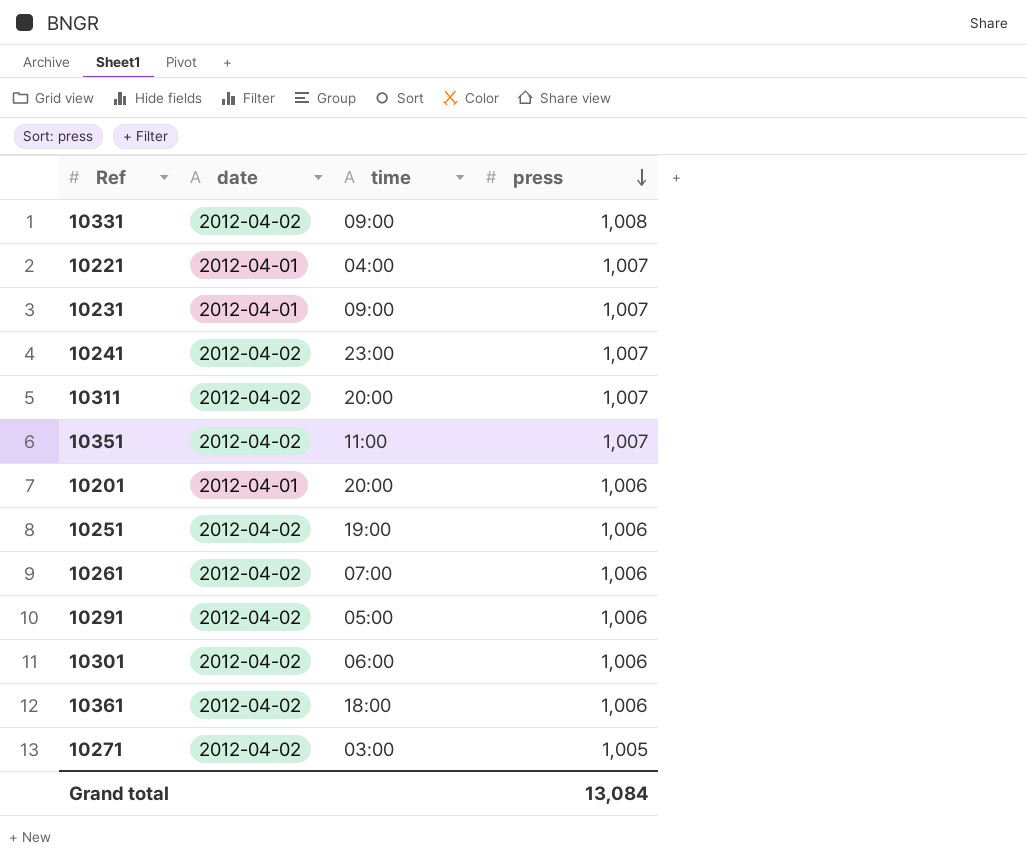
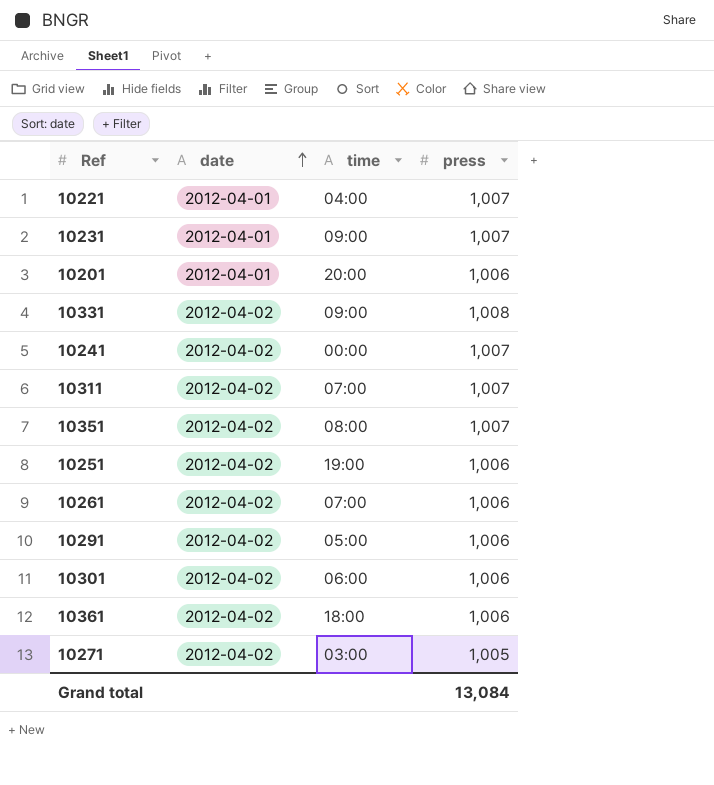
row order: press descending -> date ascending
10241 | time: 23:00 -> 00:00
10311 | time: 20:00 -> 07:00
10351 | time: 11:00 -> 08:00

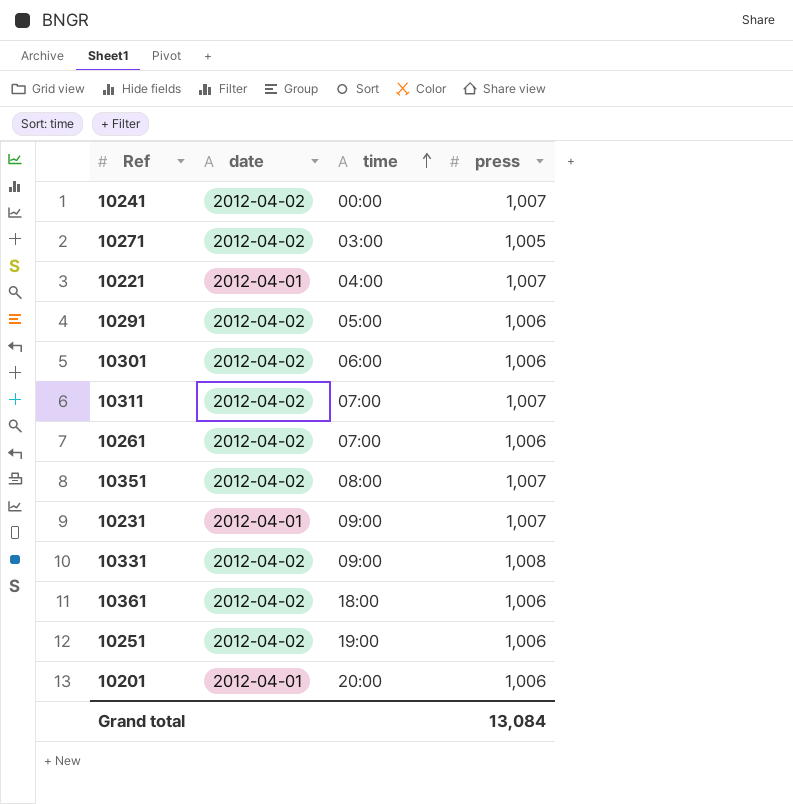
row order: date ascending -> time ascending

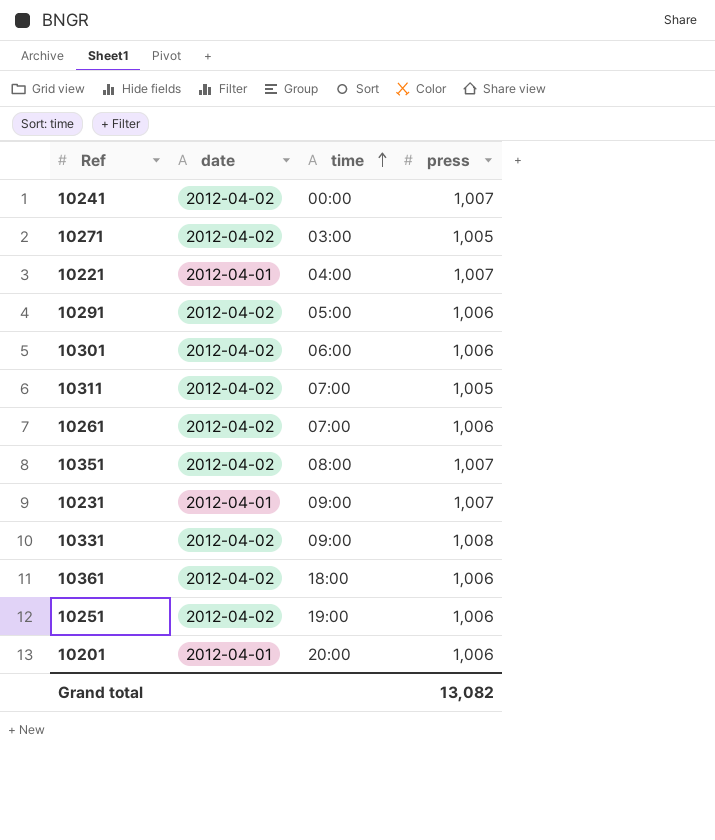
10311 | press: 1,007 -> 1,005
Grand total | press: 13,084 -> 13,082

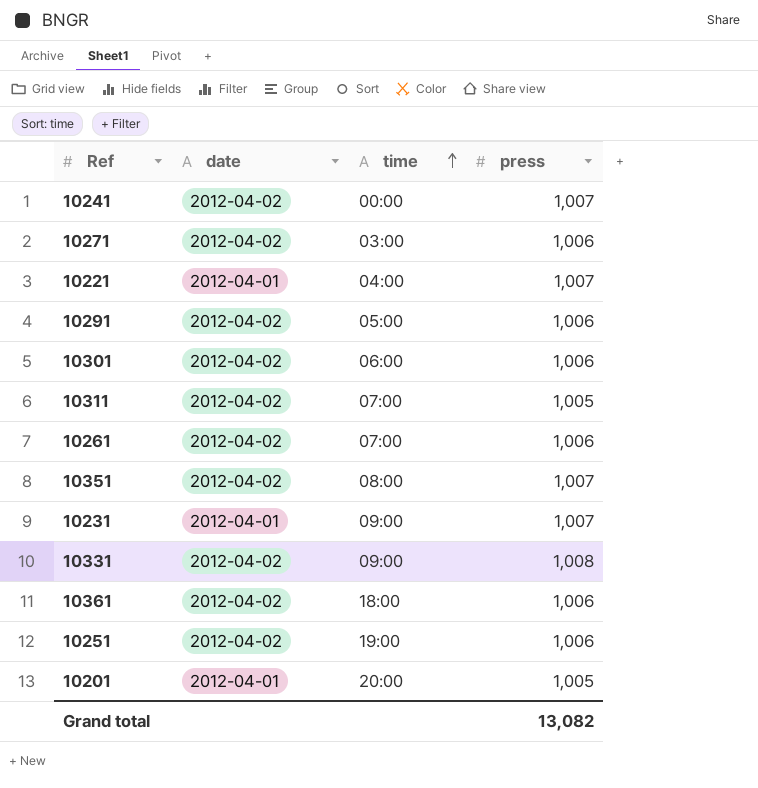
10271 | press: 1,005 -> 1,006
10201 | press: 1,006 -> 1,005

